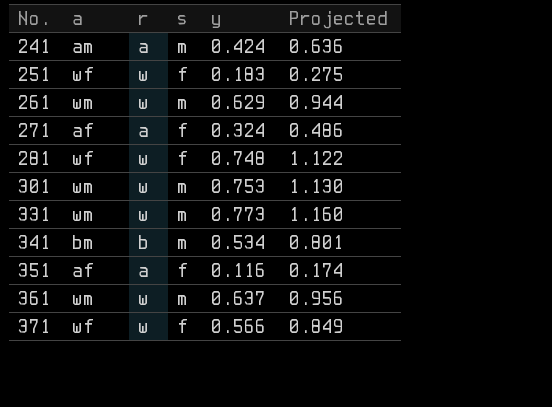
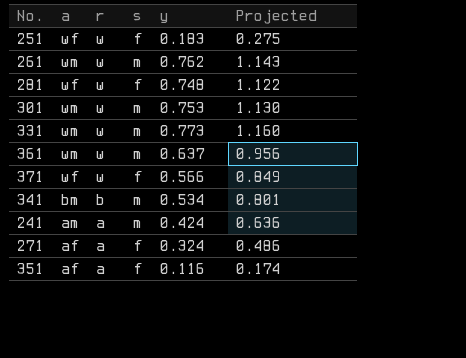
row order: No. ascending -> r descending
261 | y: 0.629 -> 0.762
261 | Projected: 0.944 -> 1.143

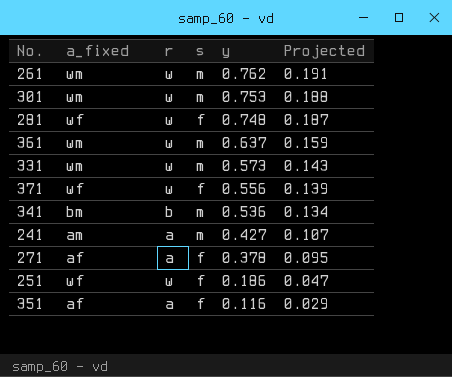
row order: r descending -> y descending
column name: a -> a_fixed
column Projected | formula: [y] * 1.5 -> [y] * 0.25
331 | y: 0.773 -> 0.573
371 | y: 0.566 -> 0.556
341 | y: 0.534 -> 0.536
241 | y: 0.424 -> 0.427
271 | y: 0.324 -> 0.378
251 | y: 0.183 -> 0.186

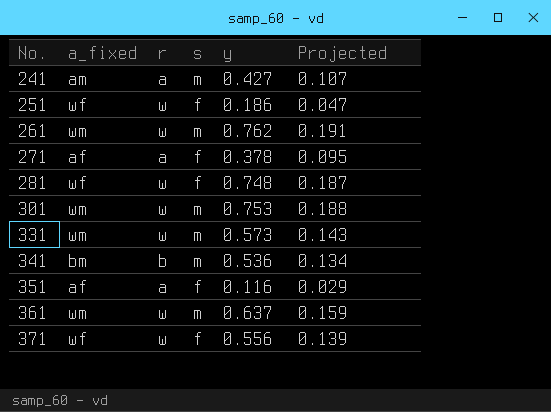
row order: y descending -> No. ascending

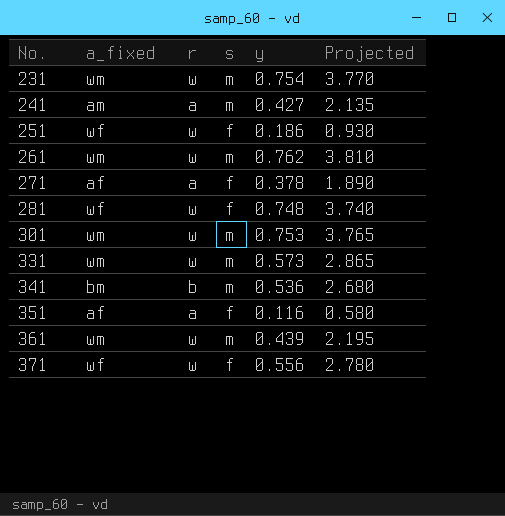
column Projected | formula: [y] * 0.25 -> [y] * 5
row 231: none -> wm | w | m | 0.754 | 3.770
361 | y: 0.637 -> 0.439

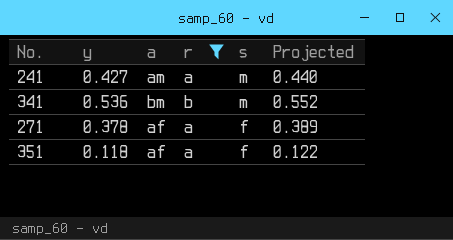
filter: none -> r != w
row order: No. ascending -> s descending
column y | position: 5 -> 2
column name: a_fixed -> a
column Projected | formula: [y] * 5 -> [y] * 1.03
351 | y: 0.116 -> 0.118

